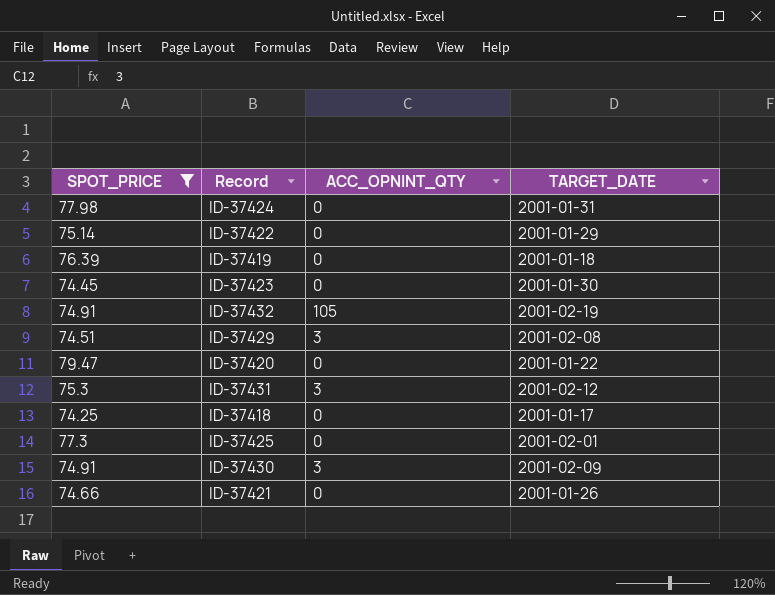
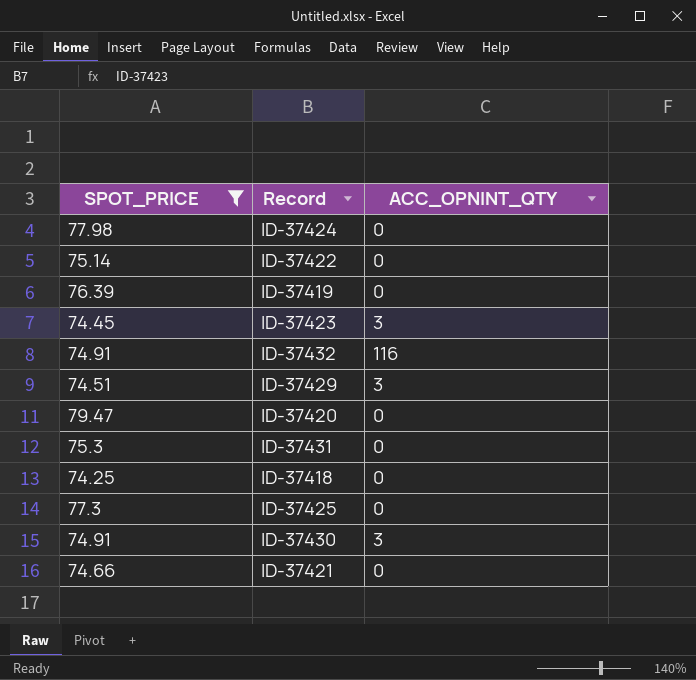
column TARGET_DATE | position: 4 -> none
ID-37423 | ACC_OPNINT_QTY: 0 -> 3
ID-37432 | ACC_OPNINT_QTY: 105 -> 116
ID-37431 | ACC_OPNINT_QTY: 3 -> 0

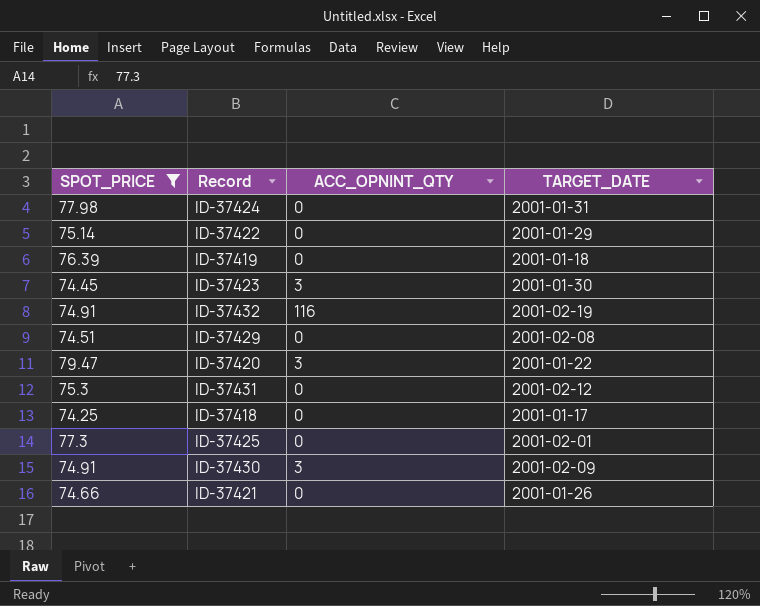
column TARGET_DATE | position: none -> 4
ID-37429 | ACC_OPNINT_QTY: 3 -> 0
ID-37420 | ACC_OPNINT_QTY: 0 -> 3

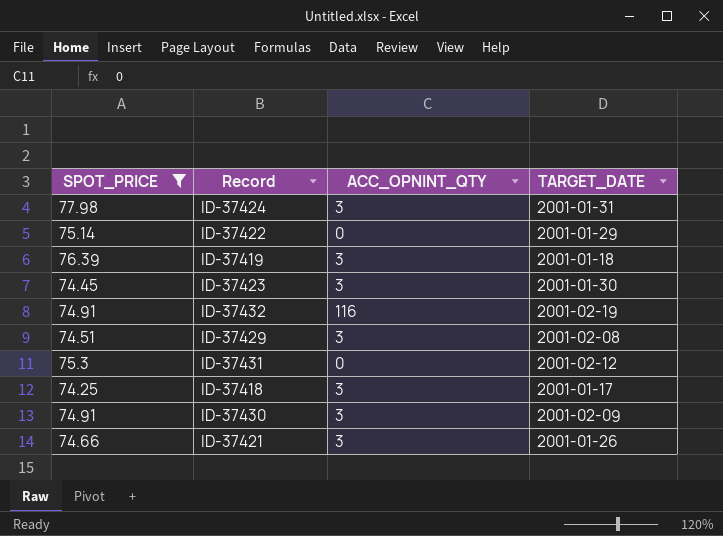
row ID-37420: 79.47 | 3 | 2001-01-22 -> none
row ID-37425: 77.3 | 0 | 2001-02-01 -> none
ID-37424 | ACC_OPNINT_QTY: 0 -> 3
ID-37419 | ACC_OPNINT_QTY: 0 -> 3
ID-37429 | ACC_OPNINT_QTY: 0 -> 3
ID-37418 | ACC_OPNINT_QTY: 0 -> 3
ID-37421 | ACC_OPNINT_QTY: 0 -> 3

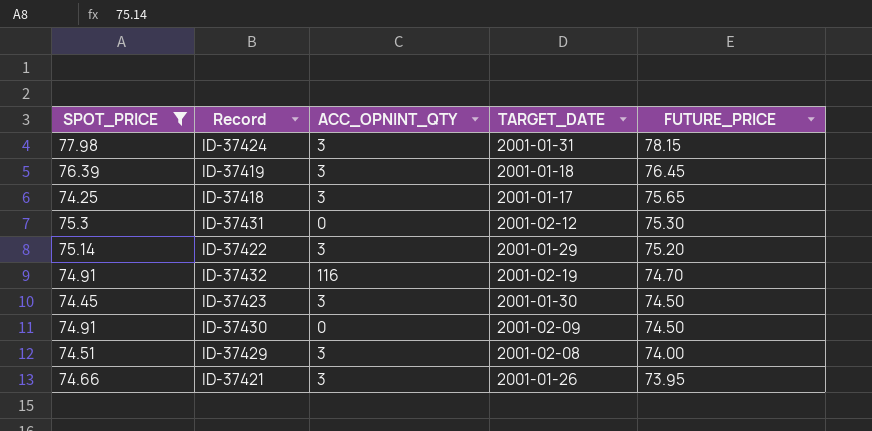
row order: none -> FUTURE_PRICE descending
column FUTURE_PRICE | position: none -> 5
ID-37422 | ACC_OPNINT_QTY: 0 -> 3
ID-37430 | ACC_OPNINT_QTY: 3 -> 0

